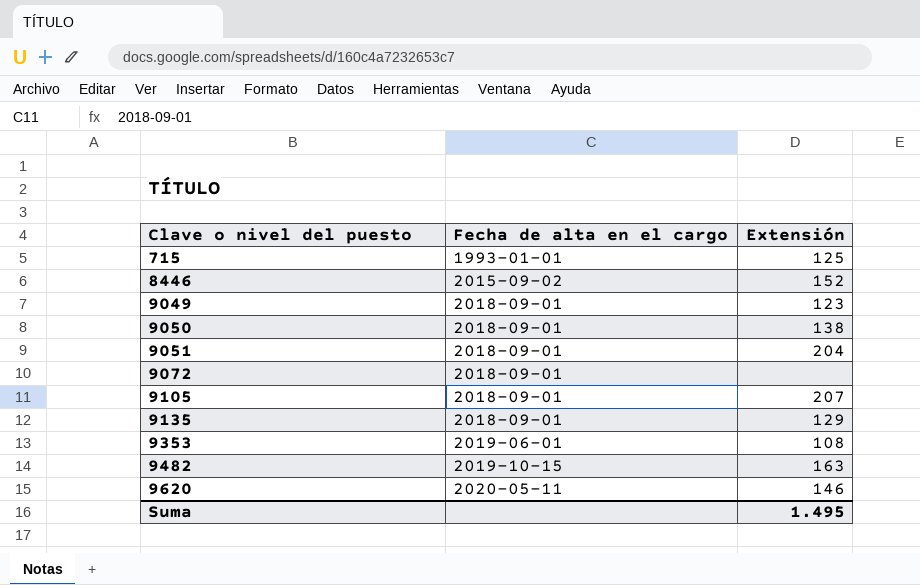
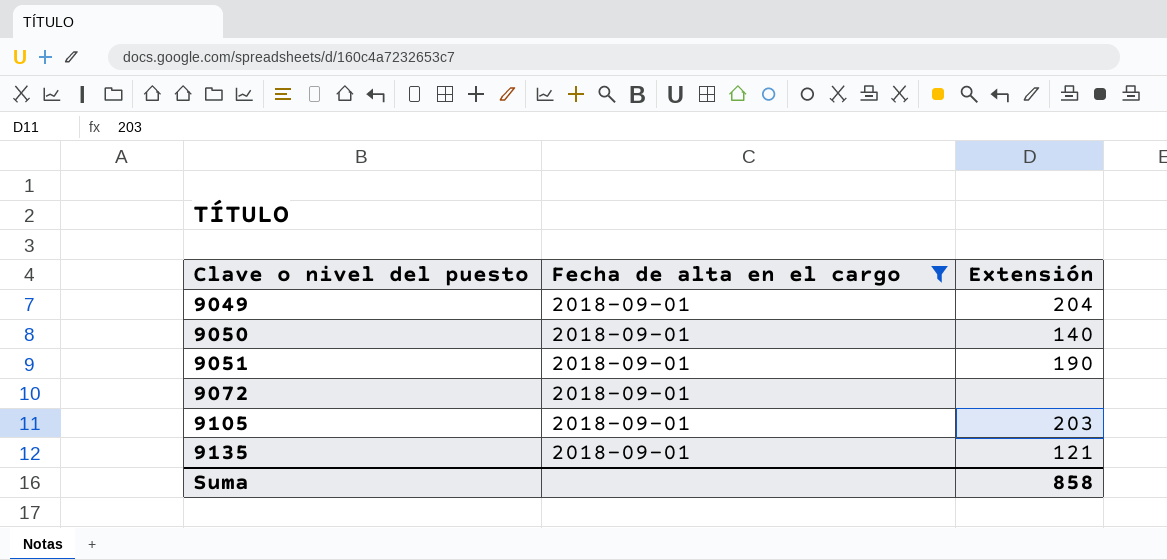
filter: none -> Fecha de alta en el cargo = 2018-09-01
9049 | Extensión: 123 -> 204
9050 | Extensión: 138 -> 140
9051 | Extensión: 204 -> 190
9105 | Extensión: 207 -> 203
9135 | Extensión: 129 -> 121
Suma | Extensión: 1.495 -> 858

